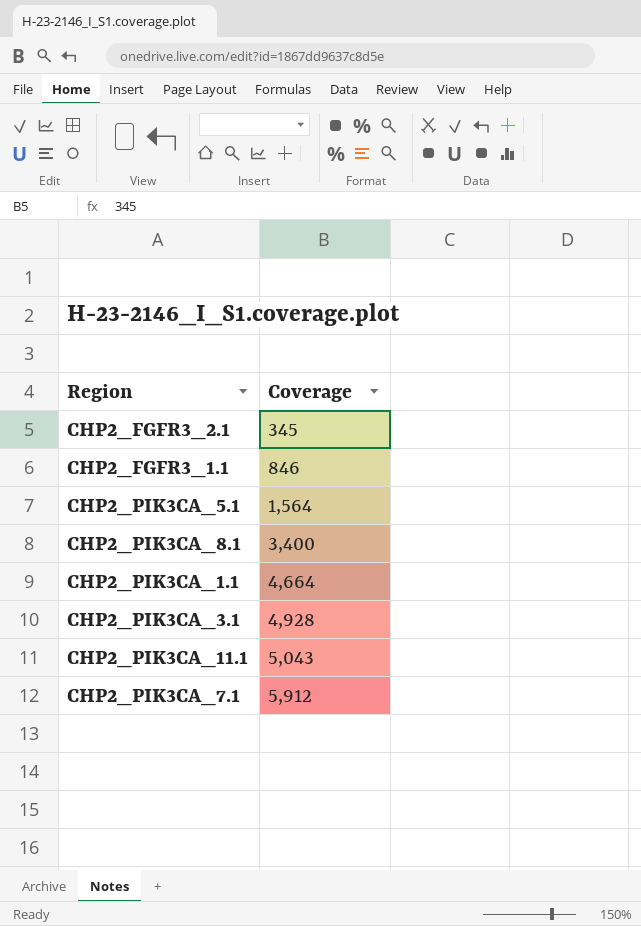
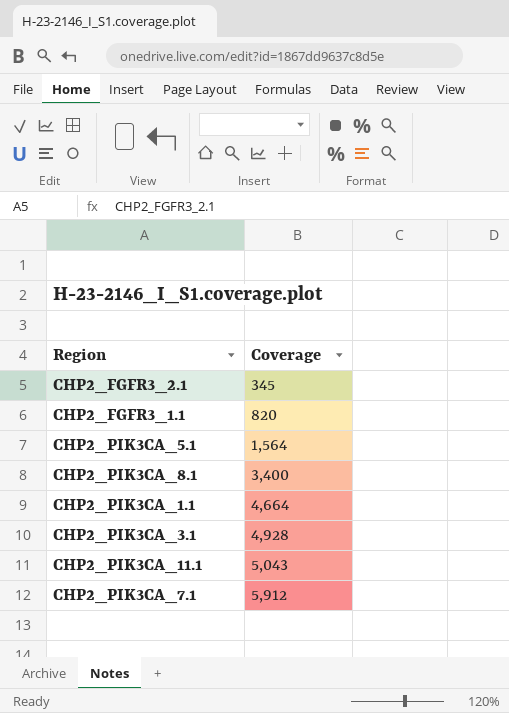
CHP2_FGFR3_1.1 | Coverage: 846 -> 820

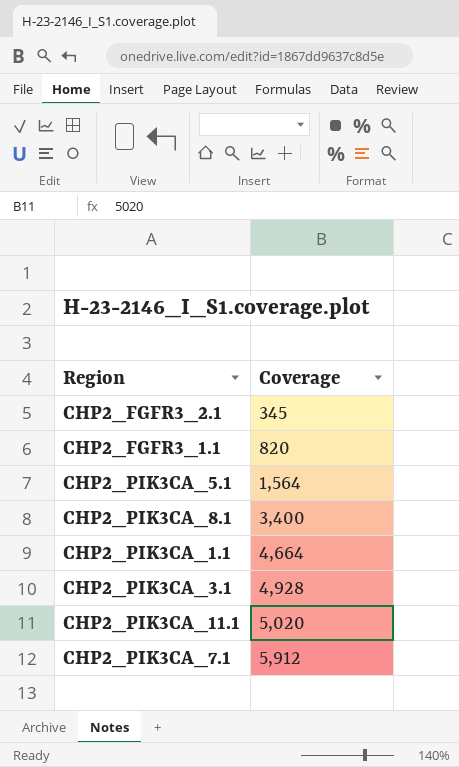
CHP2_PIK3CA_11.1 | Coverage: 5,043 -> 5,020

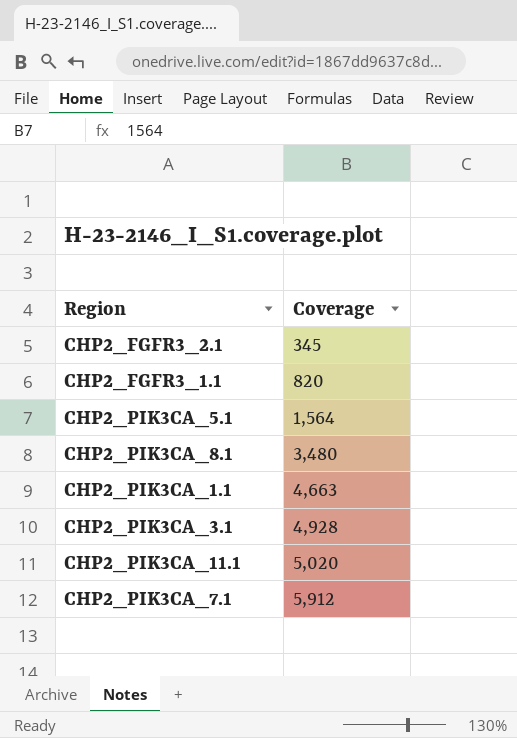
CHP2_PIK3CA_8.1 | Coverage: 3,400 -> 3,480
CHP2_PIK3CA_1.1 | Coverage: 4,664 -> 4,663

